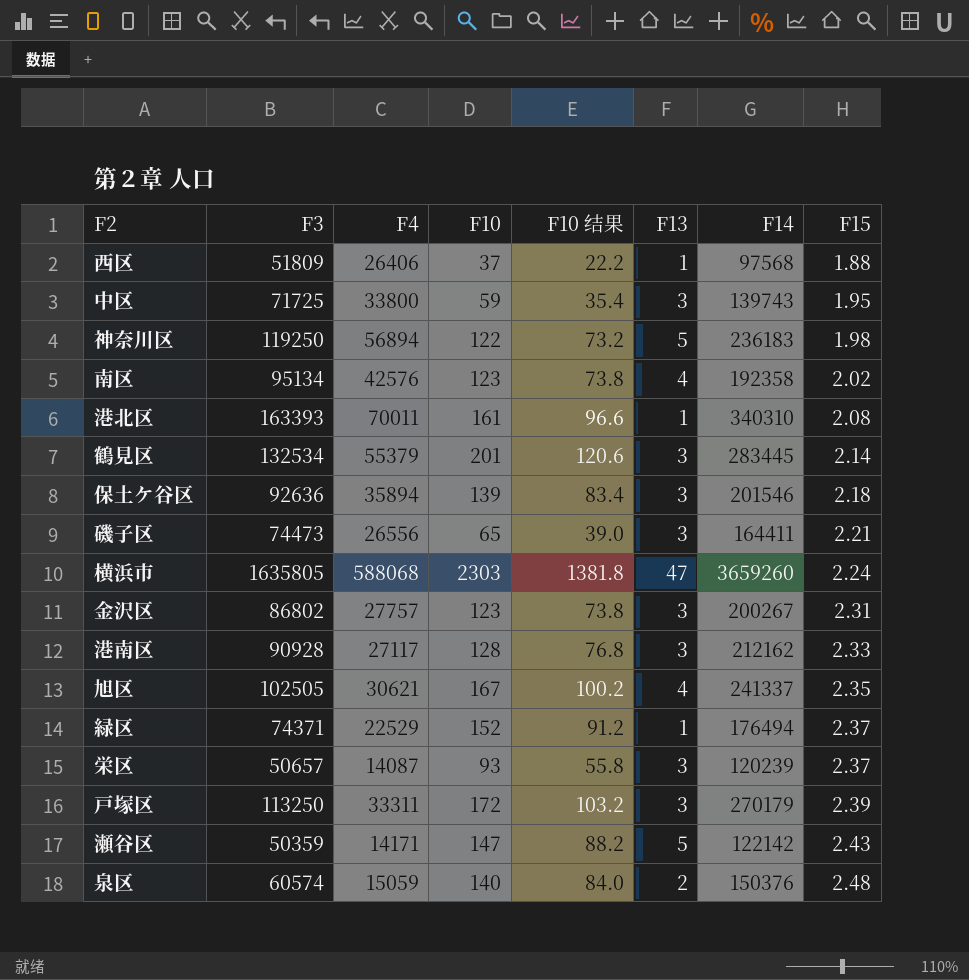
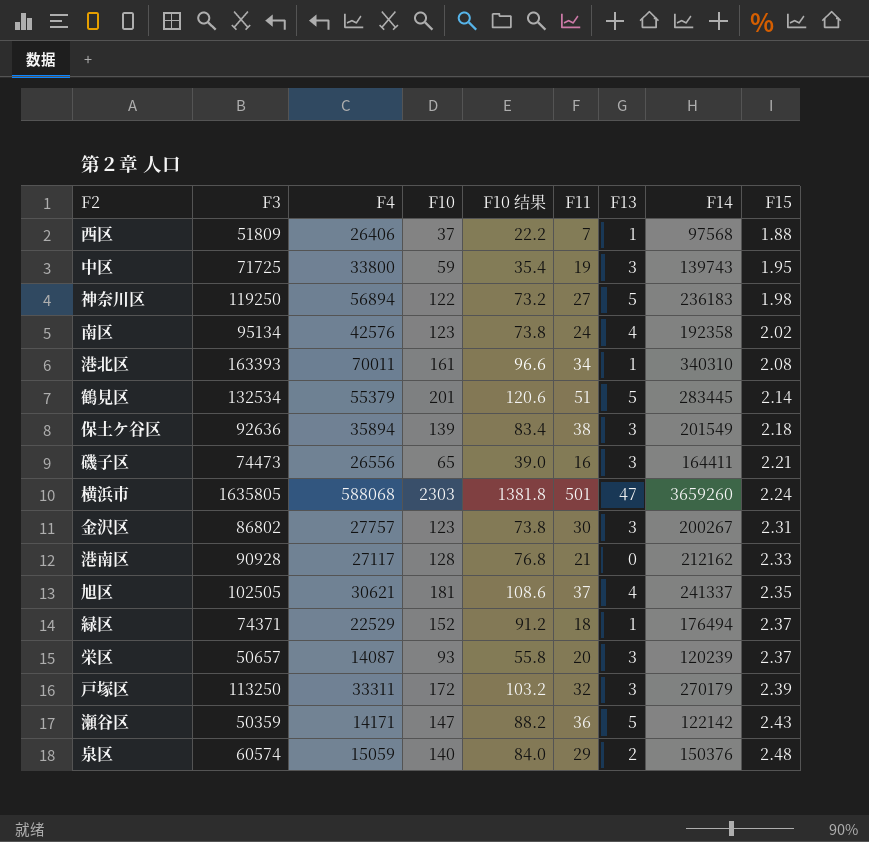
column F11 | position: none -> 6
鶴見区 | F13: 3 -> 5
保土ケ谷区 | F14: 201546 -> 201549
港南区 | F13: 3 -> 0
旭区 | F10: 167 -> 181
旭区 | F10 结果: 100.2 -> 108.6

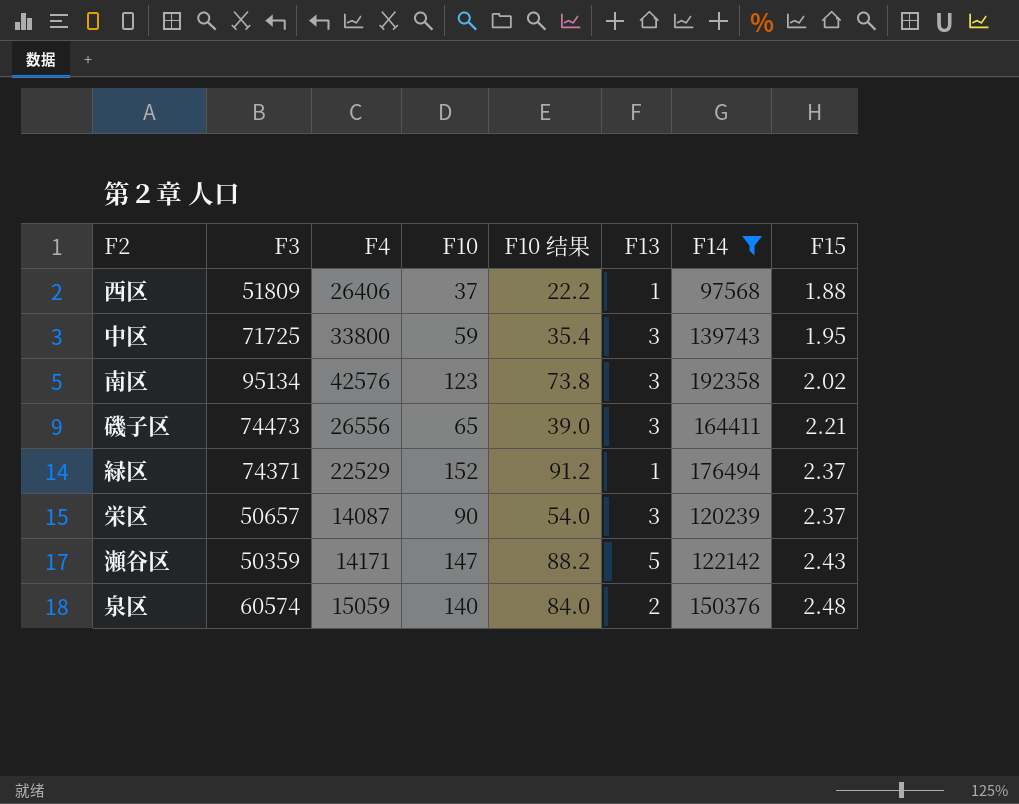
filter: none -> F14 <= 192358
column F11 | position: 6 -> none
南区 | F13: 4 -> 3
栄区 | F10: 93 -> 90
栄区 | F10 结果: 55.8 -> 54.0

